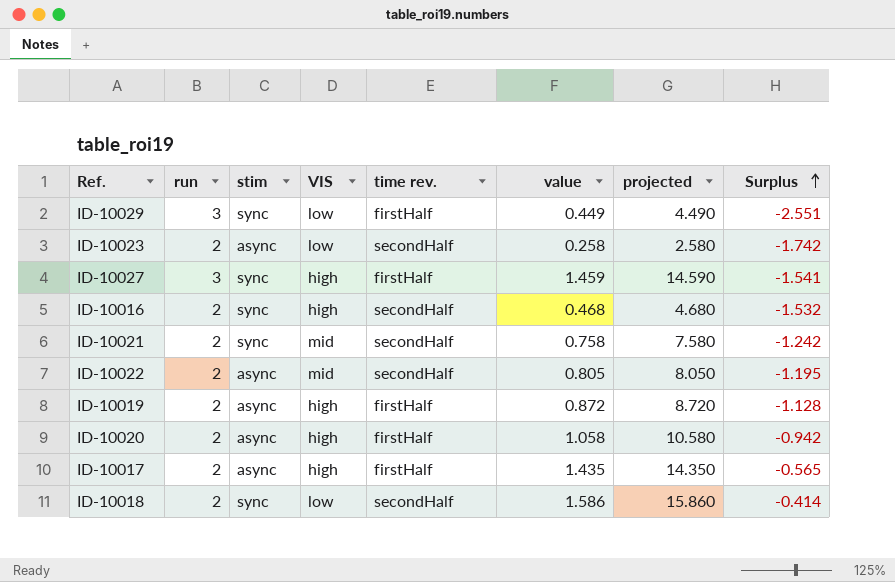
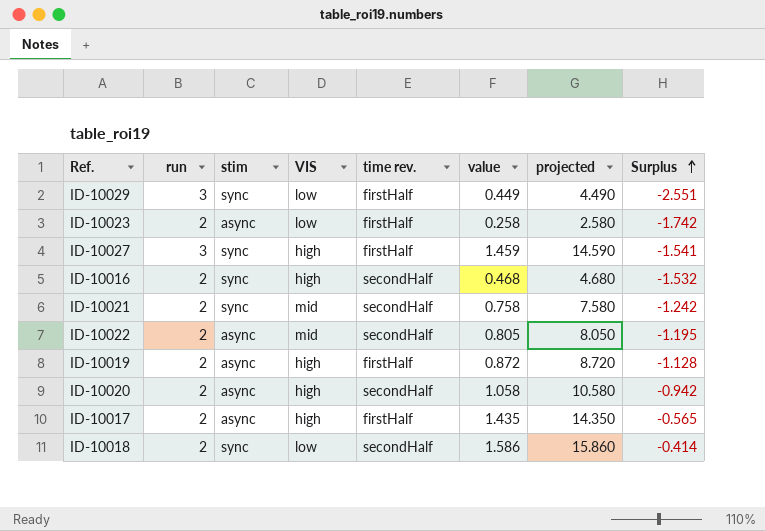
ID-10023 | time rev.: secondHalf -> firstHalf
ID-10020 | time rev.: firstHalf -> secondHalf

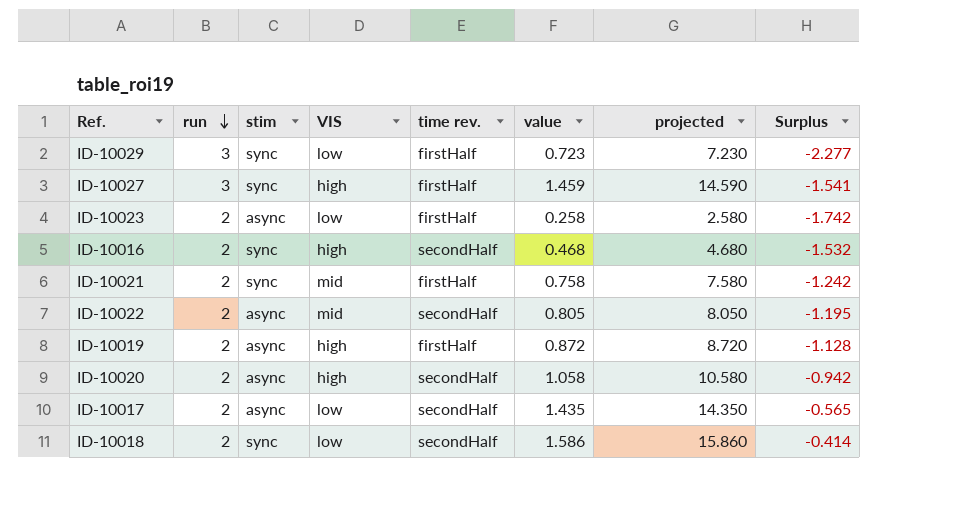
row order: Surplus ascending -> run descending
ID-10029 | value: 0.449 -> 0.723
ID-10029 | projected: 4.490 -> 7.230
ID-10029 | Surplus: -2.551 -> -2.277
ID-10021 | time rev.: secondHalf -> firstHalf
ID-10017 | VIS: high -> low
ID-10017 | time rev.: firstHalf -> secondHalf

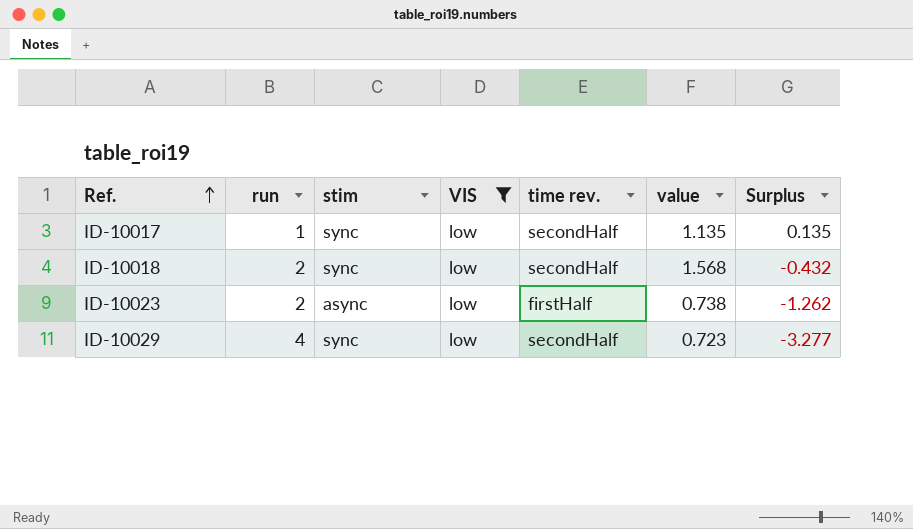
filter: none -> VIS = low
row order: run descending -> Ref. ascending
column projected | formula: [value] * 10 -> none
ID-10017 | run: 2 -> 1
ID-10017 | stim: async -> sync
ID-10017 | value: 1.435 -> 1.135
ID-10017 | Surplus: -0.565 -> 0.135
ID-10018 | value: 1.586 -> 1.568
ID-10018 | Surplus: -0.414 -> -0.432
ID-10023 | value: 0.258 -> 0.738
ID-10023 | Surplus: -1.742 -> -1.262
ID-10029 | run: 3 -> 4
ID-10029 | time rev.: firstHalf -> secondHalf
ID-10029 | Surplus: -2.277 -> -3.277

